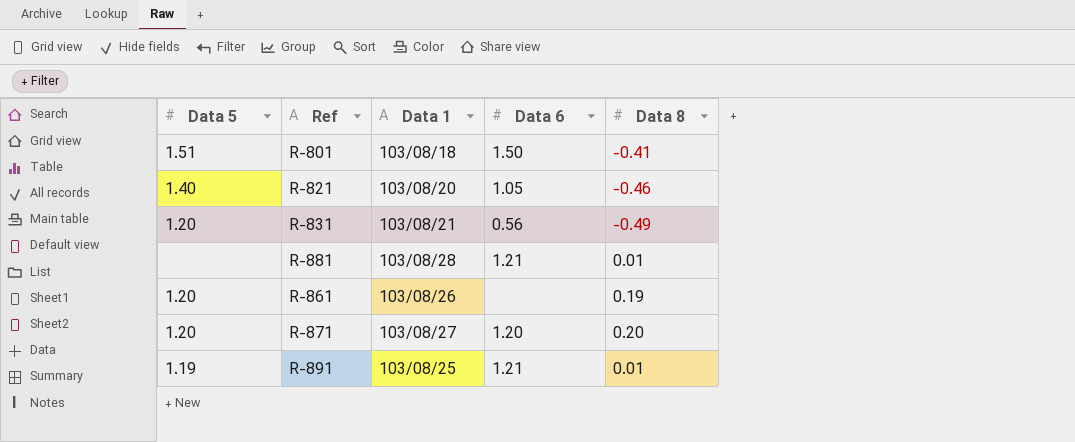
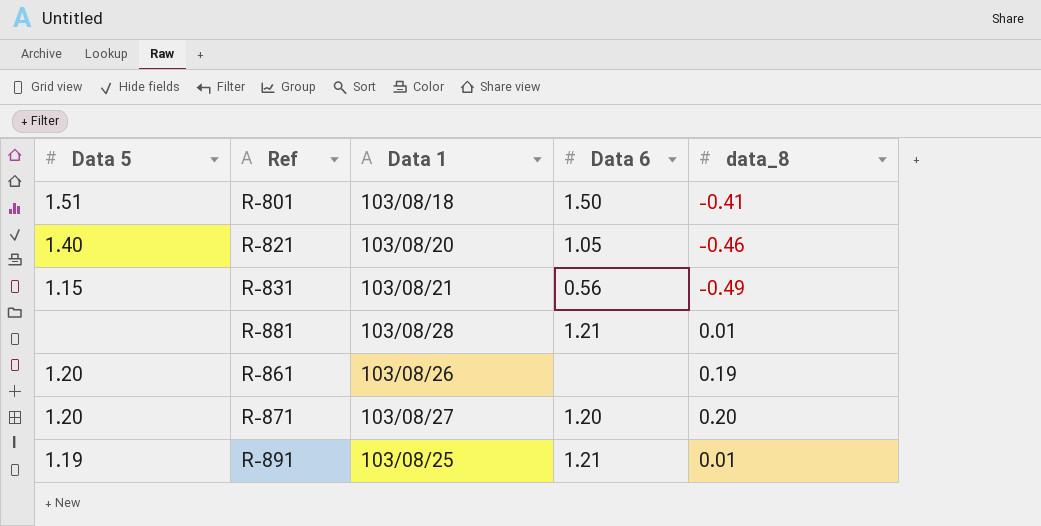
column name: Data 8 -> data_8
R-831 | Data 5: 1.20 -> 1.15

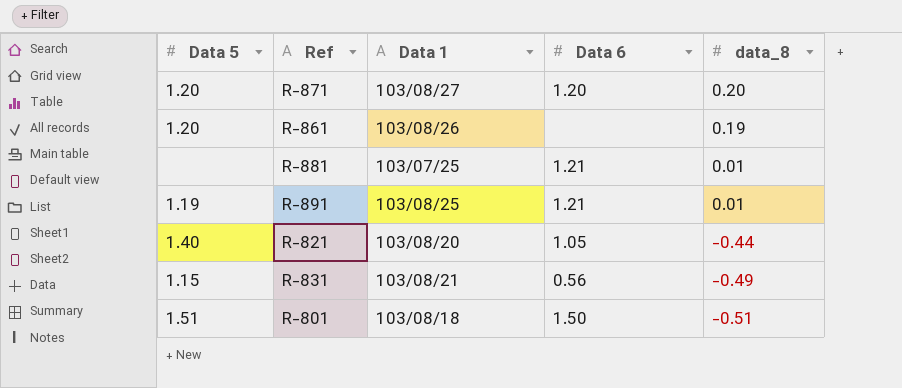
row order: none -> data_8 descending
R-881 | Data 1: 103/08/28 -> 103/07/25
R-821 | data_8: -0.46 -> -0.44
R-801 | data_8: -0.41 -> -0.51

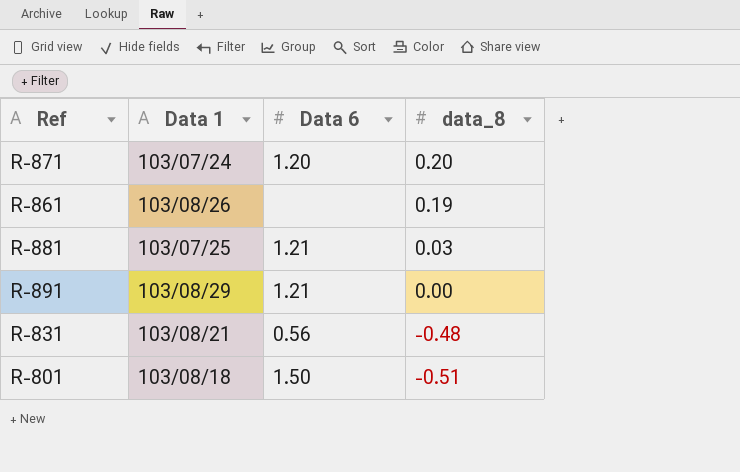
column Data 5 | position: 1 -> none
row R-821: 1.40 | 103/08/20 | 1.05 | -0.44 -> none
R-871 | Data 1: 103/08/27 -> 103/07/24
R-881 | data_8: 0.01 -> 0.03
R-891 | Data 1: 103/08/25 -> 103/08/29
R-891 | data_8: 0.01 -> 0.00
R-831 | data_8: -0.49 -> -0.48

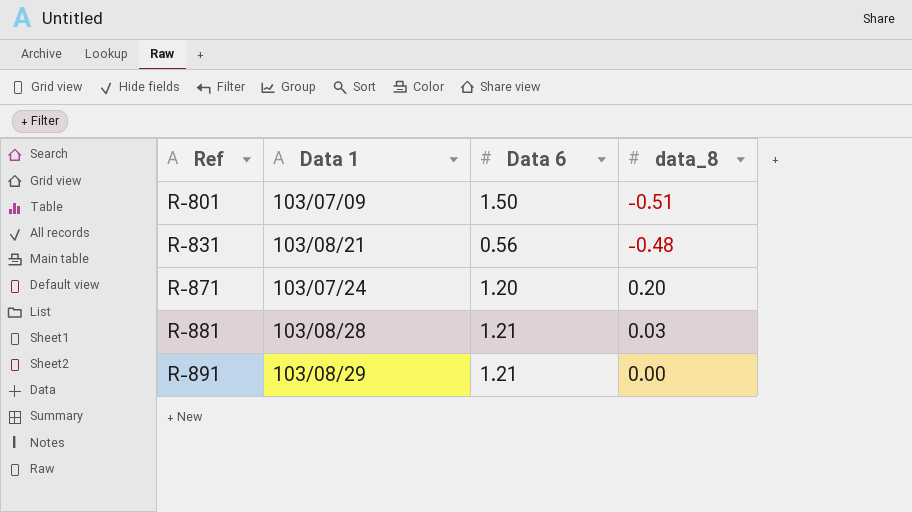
row order: data_8 descending -> Ref ascending
row R-861: 103/08/26 | none | 0.19 -> none
R-801 | Data 1: 103/08/18 -> 103/07/09
R-881 | Data 1: 103/07/25 -> 103/08/28

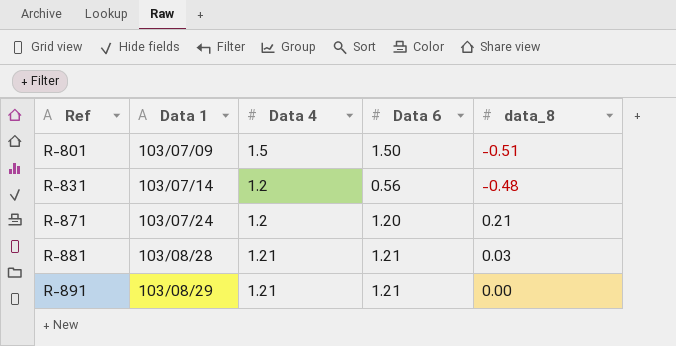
column Data 4 | position: none -> 3
R-831 | Data 1: 103/08/21 -> 103/07/14
R-871 | data_8: 0.20 -> 0.21

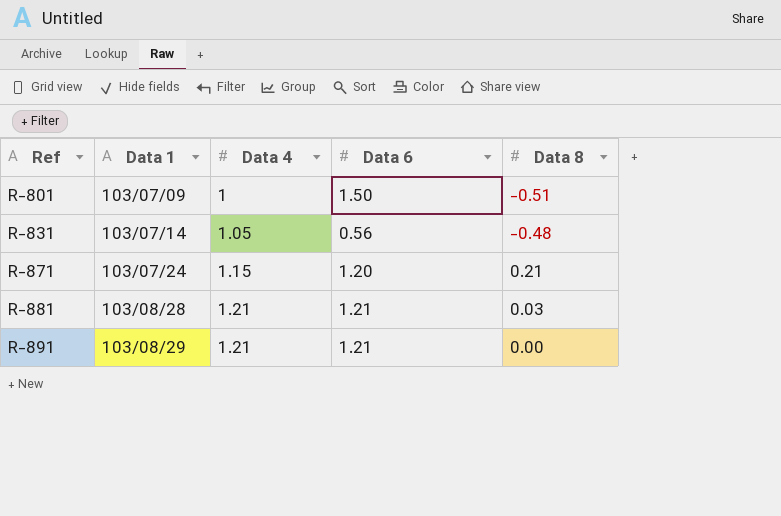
column name: data_8 -> Data 8
R-801 | Data 4: 1.5 -> 1
R-831 | Data 4: 1.2 -> 1.05
R-871 | Data 4: 1.2 -> 1.15

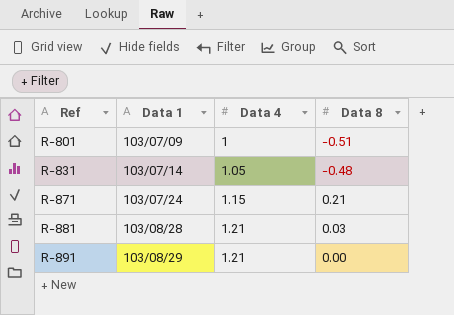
column Data 6 | position: 4 -> none

